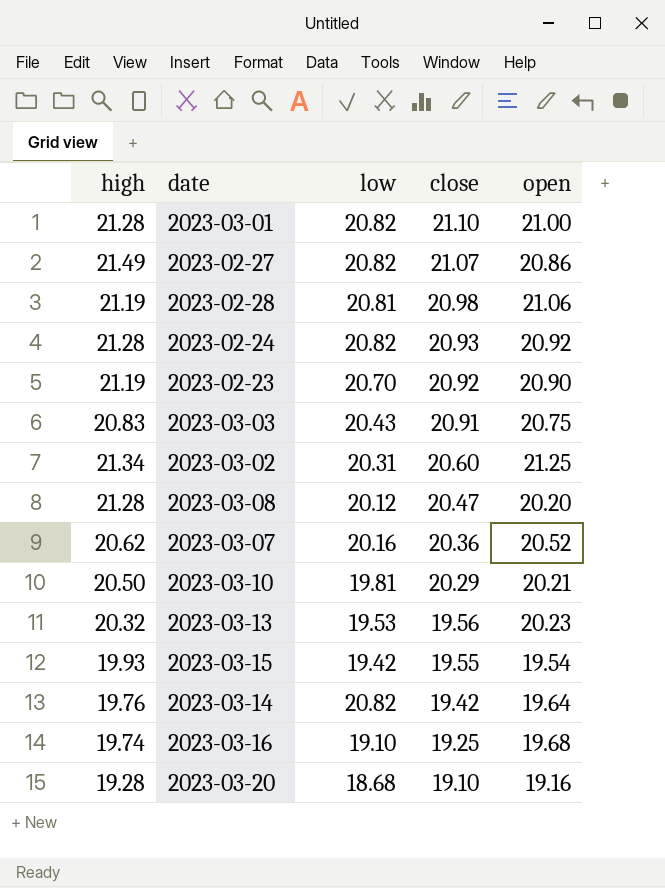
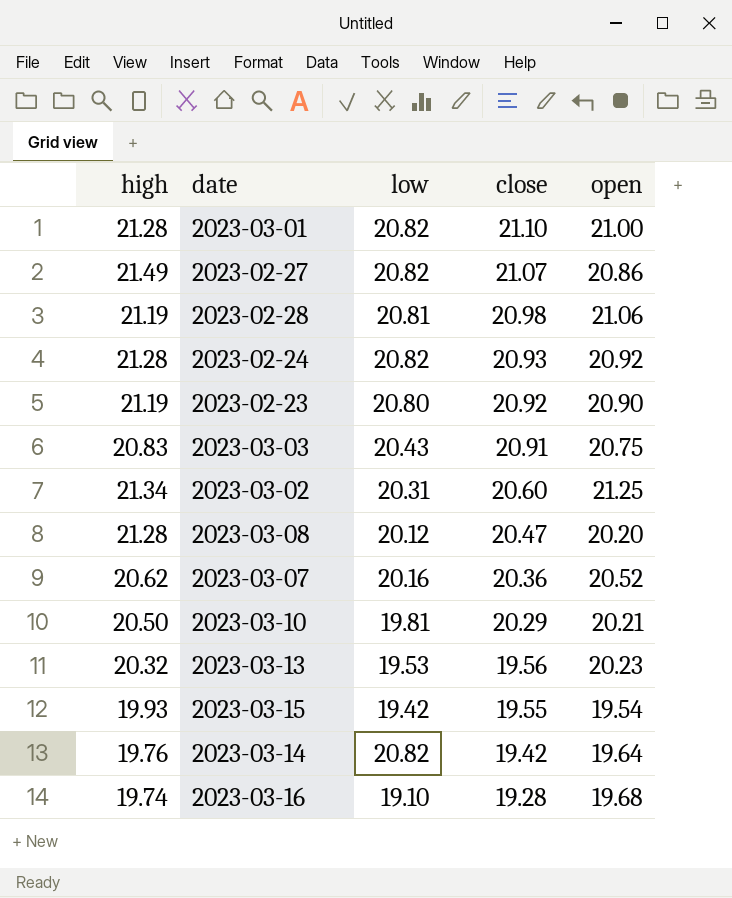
row 2023-03-20: 19.28 | 18.68 | 19.10 | 19.16 -> none
2023-02-23 | low: 20.70 -> 20.80
2023-03-16 | close: 19.25 -> 19.28

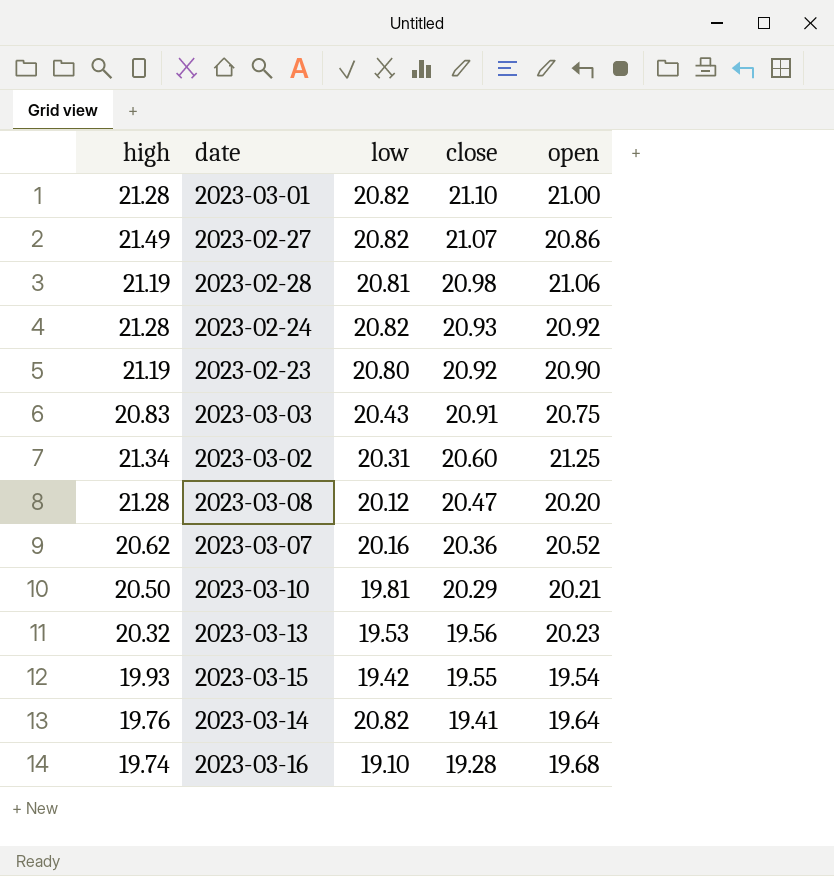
2023-03-14 | close: 19.42 -> 19.41

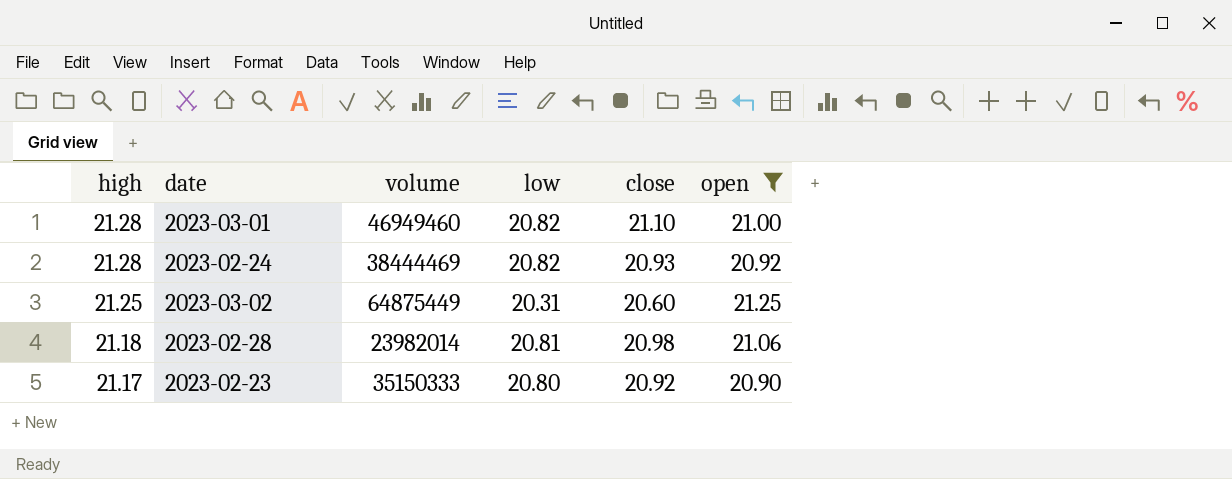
filter: none -> open >= 20.90
row order: close descending -> high descending
column volume | position: none -> 3
2023-03-02 | high: 21.34 -> 21.25
2023-02-28 | high: 21.19 -> 21.18
2023-02-23 | high: 21.19 -> 21.17

